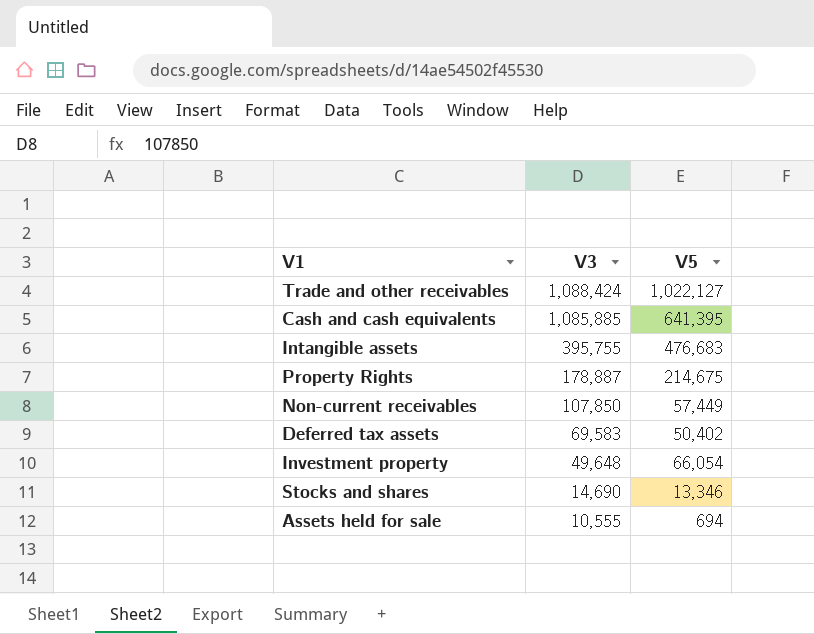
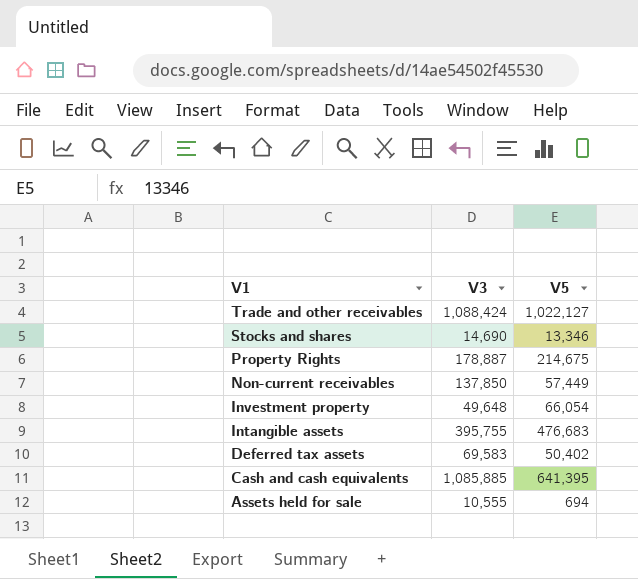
row order: V3 descending -> V1 descending
Non-current receivables | V3: 107,850 -> 137,850

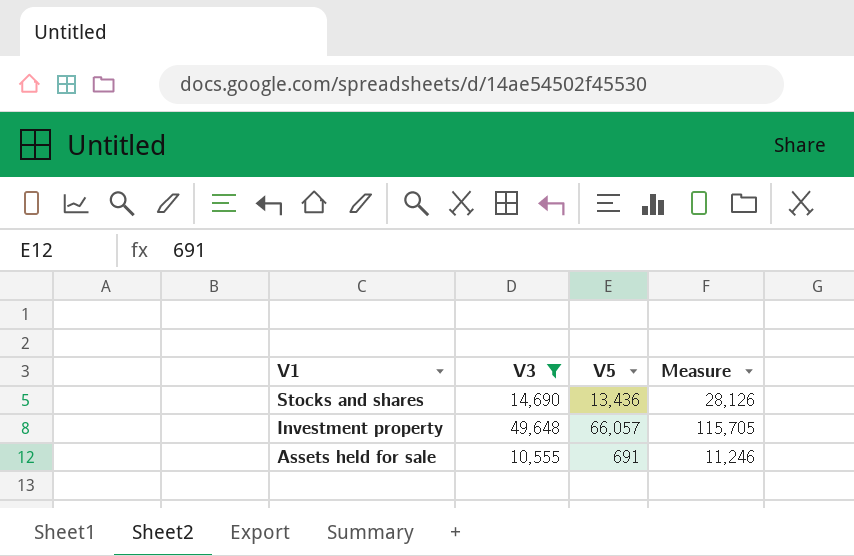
filter: none -> V3 <= 49,648
column Measure | formula: none -> [V3] + [V5]
Stocks and shares | V5: 13,346 -> 13,436
Investment property | V5: 66,054 -> 66,057
Assets held for sale | V5: 694 -> 691

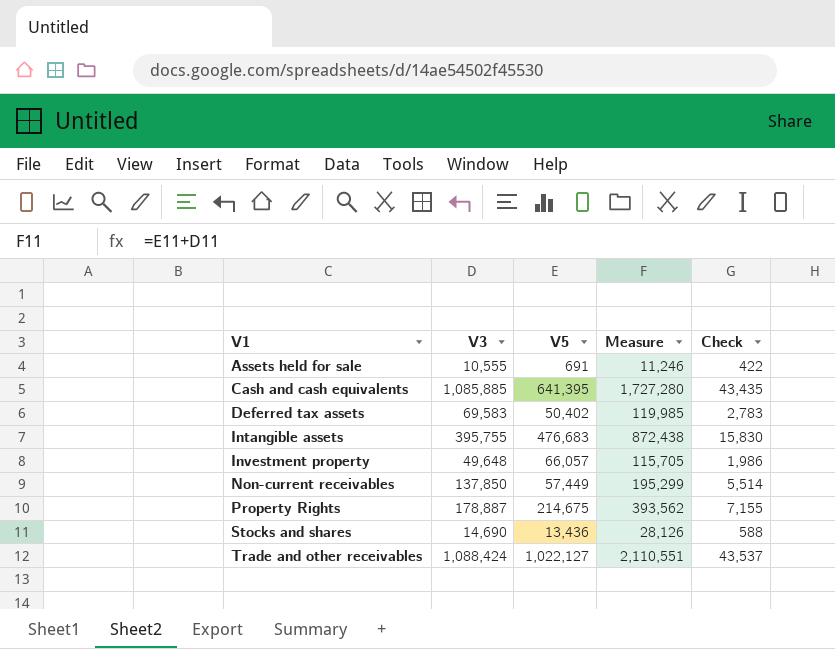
filter: V3 <= 49,648 -> none
row order: V1 descending -> V1 ascending
column Check | formula: none -> [V3] * 0.04

